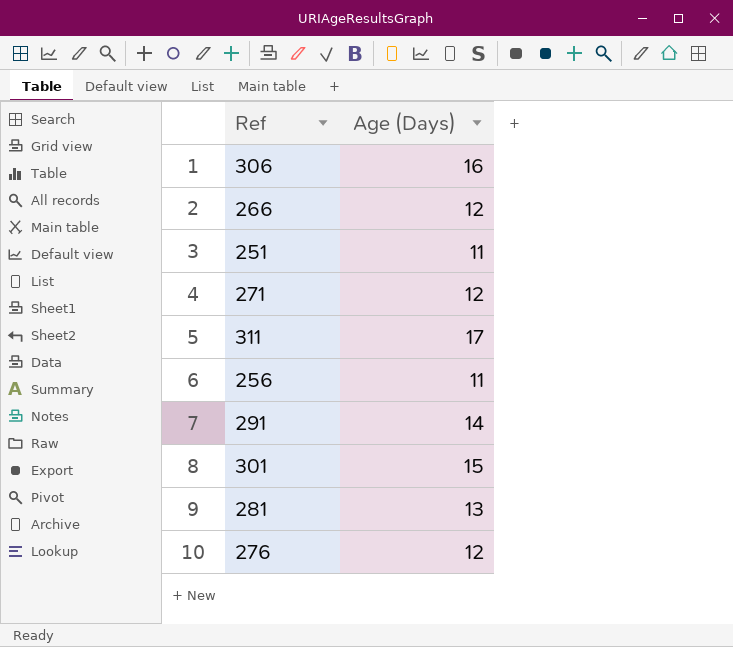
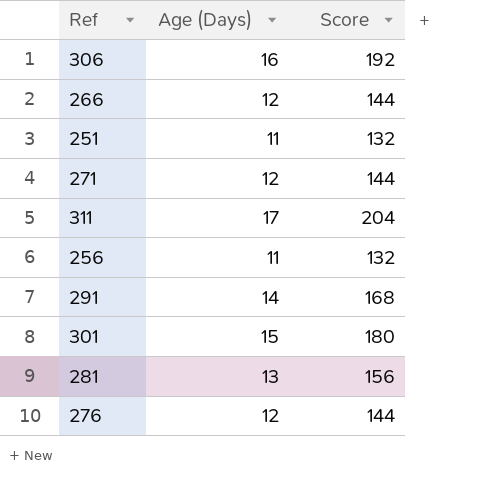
column Score | formula: none -> [Age (Days)] * 12

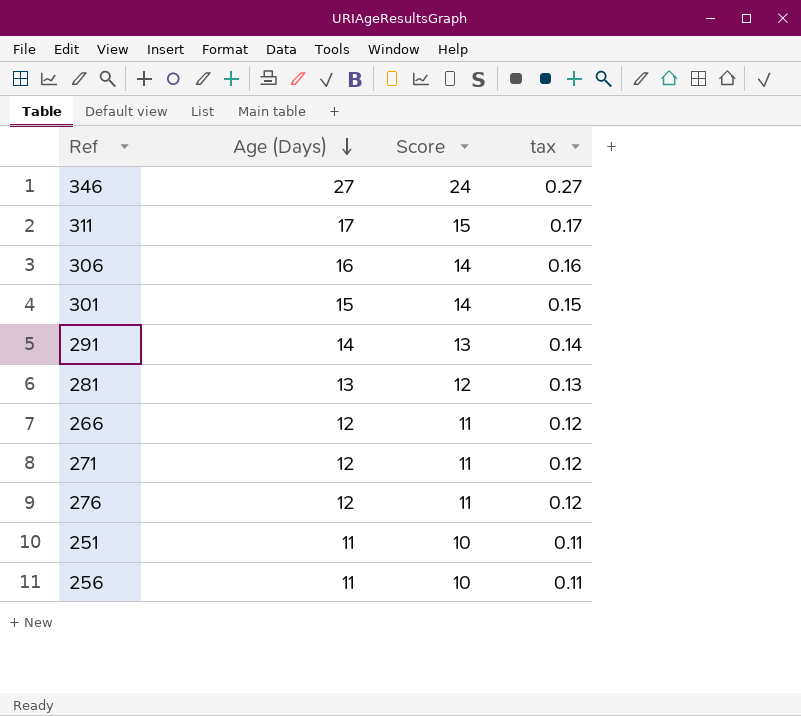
row order: none -> Age (Days) descending
column Score | formula: [Age (Days)] * 12 -> [Age (Days)] * 0.9
column tax | formula: none -> [Age (Days)] * 0.01
row 346: none -> 27 | 24 | 0.27

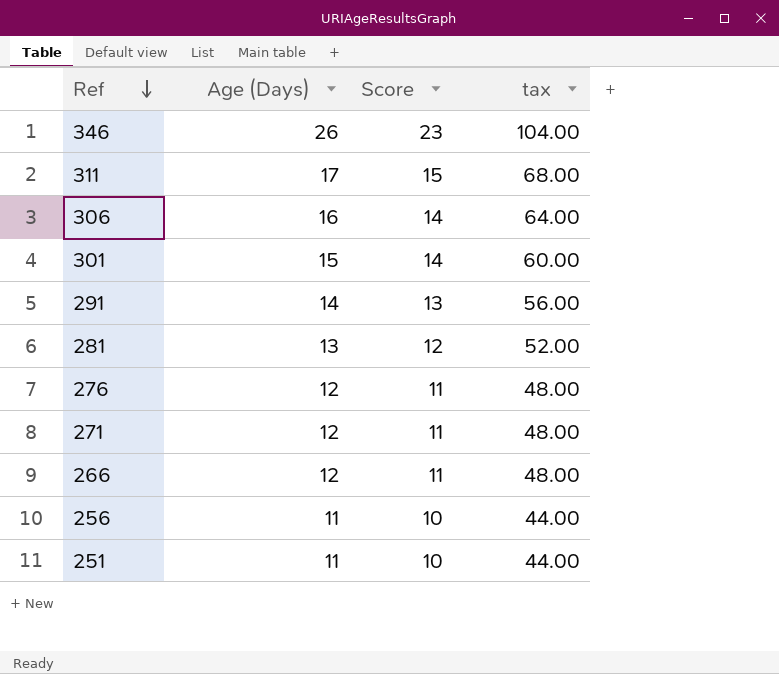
row order: Age (Days) descending -> Ref descending
column tax | formula: [Age (Days)] * 0.01 -> [Age (Days)] * 4
346 | Age (Days): 27 -> 26
346 | Score: 24 -> 23

